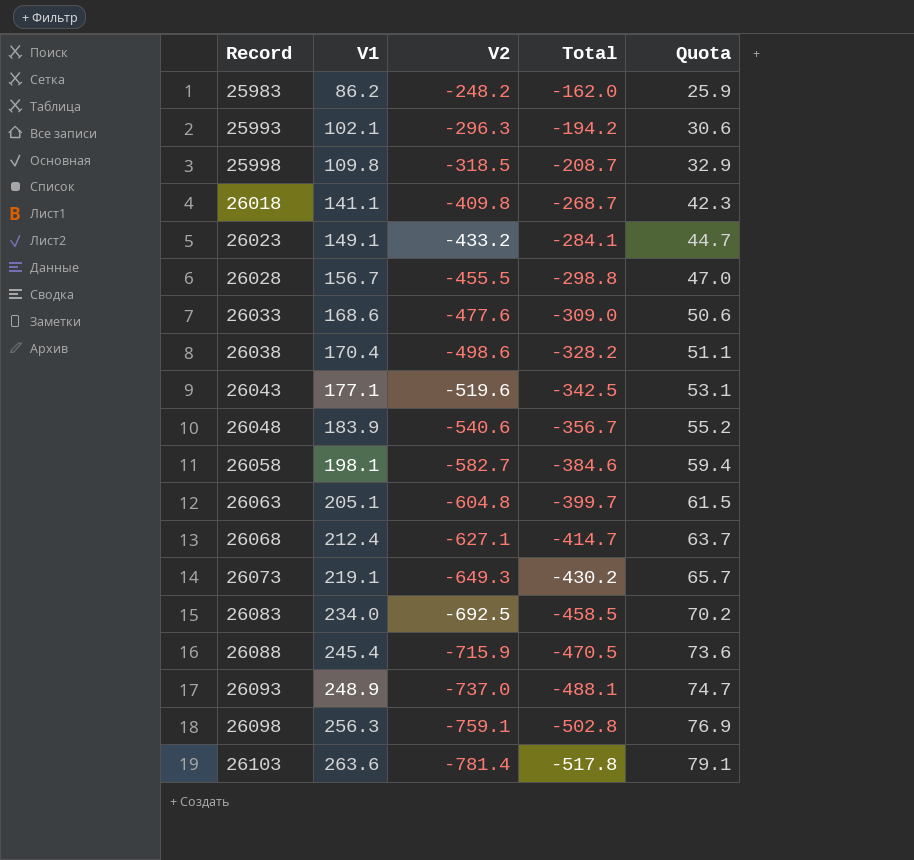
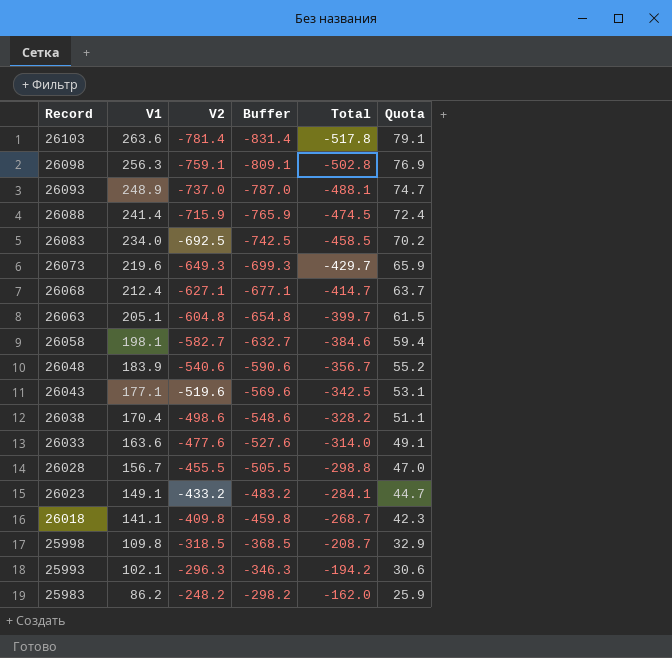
row order: Record ascending -> Record descending
column Buffer | formula: none -> [V2] - 50
26088 | V1: 245.4 -> 241.4
26088 | Total: -470.5 -> -474.5
26088 | Quota: 73.6 -> 72.4
26073 | V1: 219.1 -> 219.6
26073 | Total: -430.2 -> -429.7
26073 | Quota: 65.7 -> 65.9
26033 | V1: 168.6 -> 163.6
26033 | Total: -309.0 -> -314.0
26033 | Quota: 50.6 -> 49.1

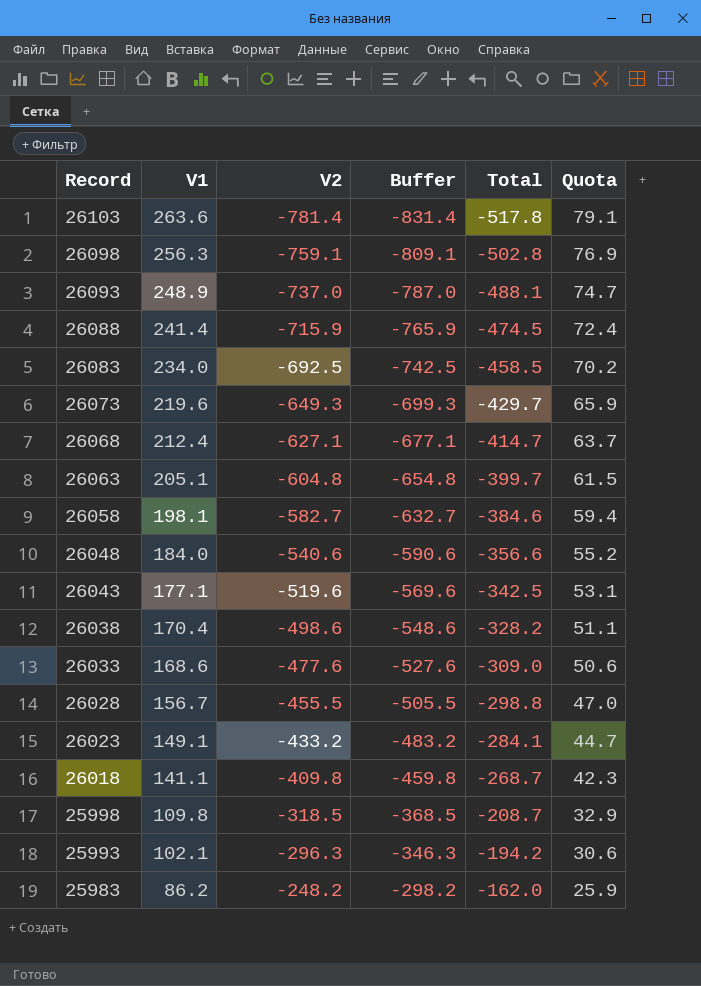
26048 | V1: 183.9 -> 184.0
26048 | Total: -356.7 -> -356.6
26033 | V1: 163.6 -> 168.6
26033 | Total: -314.0 -> -309.0
26033 | Quota: 49.1 -> 50.6

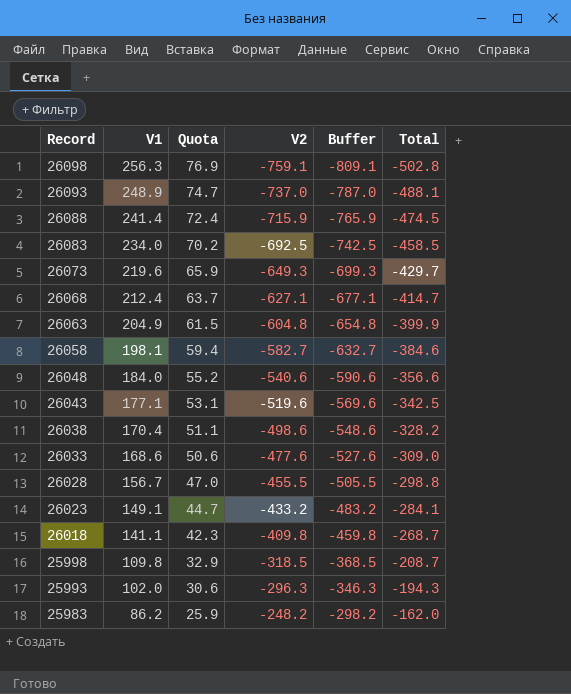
column Quota | position: 6 -> 3
row 26103: 263.6 | -781.4 | -831.4 | -517.8 | 79.1 -> none
26063 | V1: 205.1 -> 204.9
26063 | Total: -399.7 -> -399.9
25993 | V1: 102.1 -> 102.0
25993 | Total: -194.2 -> -194.3

